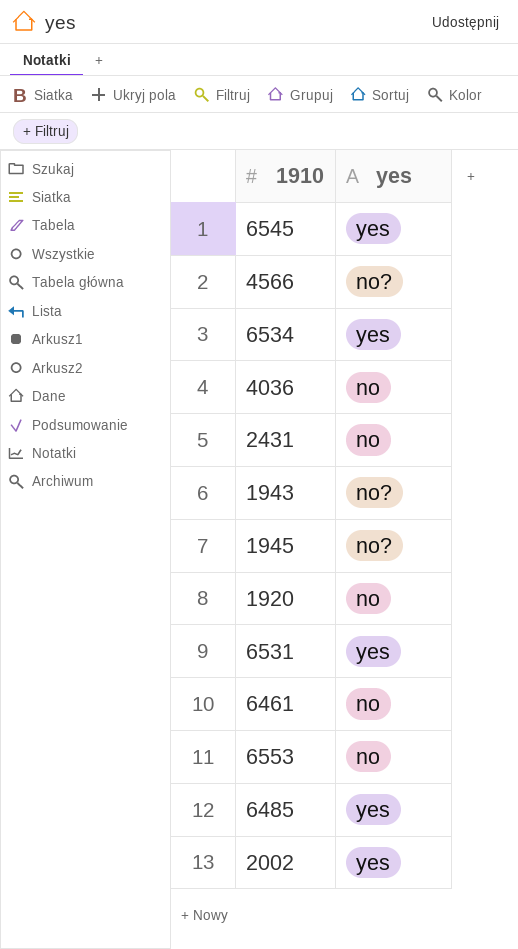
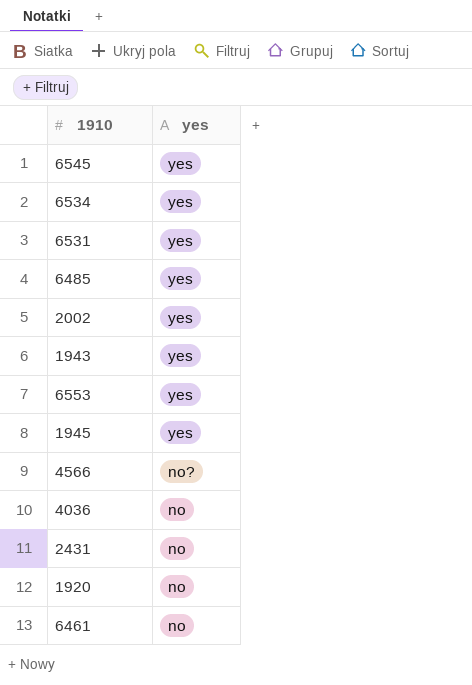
row order: none -> yes descending
1943 | yes: no? -> yes
6553 | yes: no -> yes
1945 | yes: no? -> yes

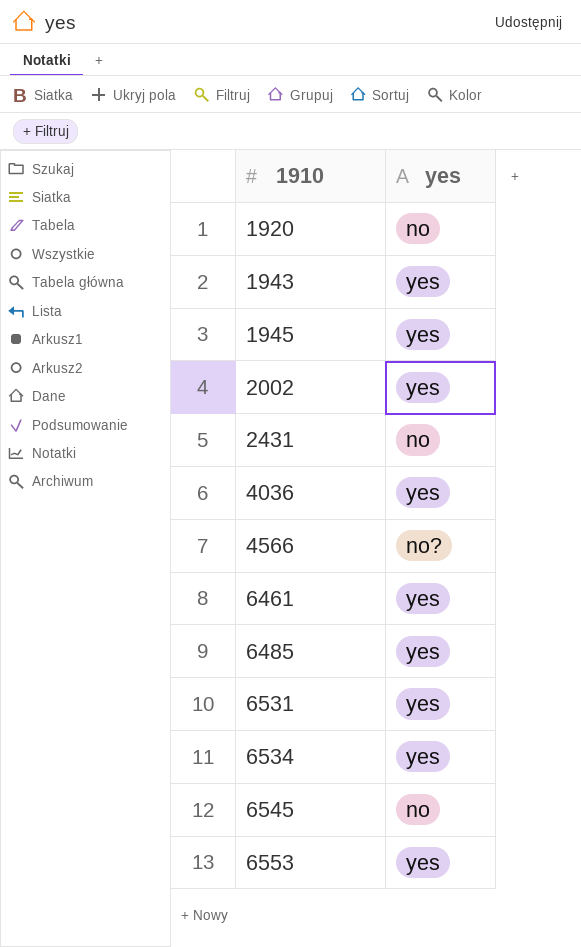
row order: yes descending -> 1910 ascending
4036 | yes: no -> yes
6461 | yes: no -> yes
6545 | yes: yes -> no

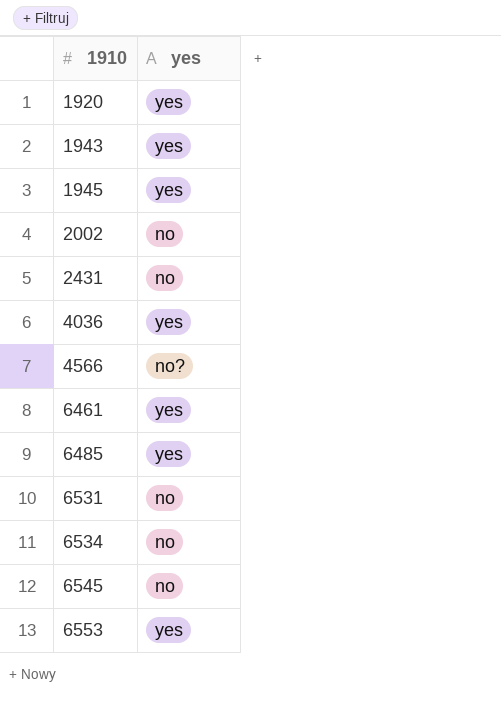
1920 | yes: no -> yes
2002 | yes: yes -> no
6531 | yes: yes -> no
6534 | yes: yes -> no

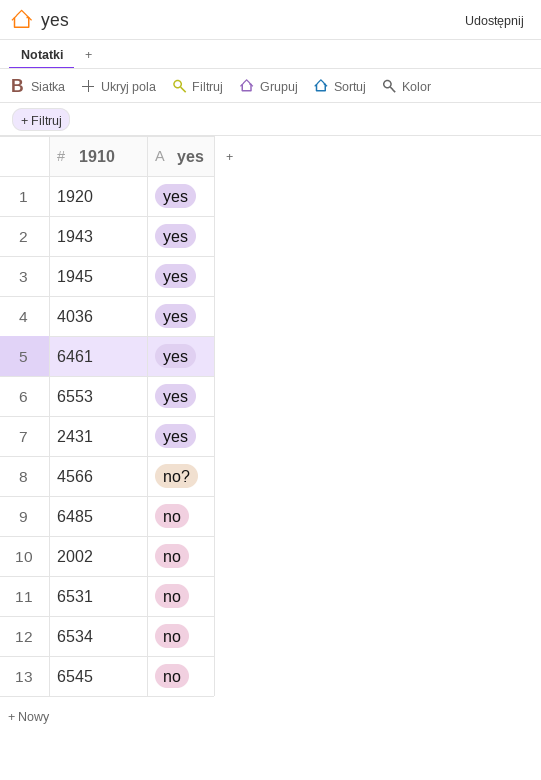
row order: 1910 ascending -> yes descending
2431 | yes: no -> yes
6485 | yes: yes -> no

